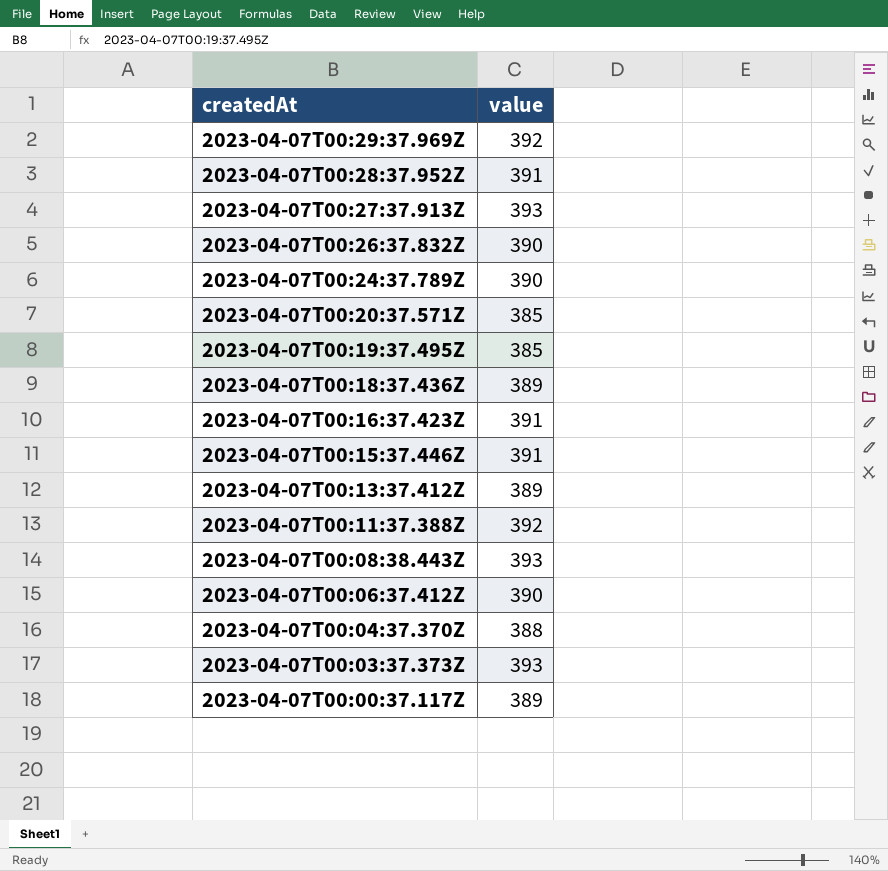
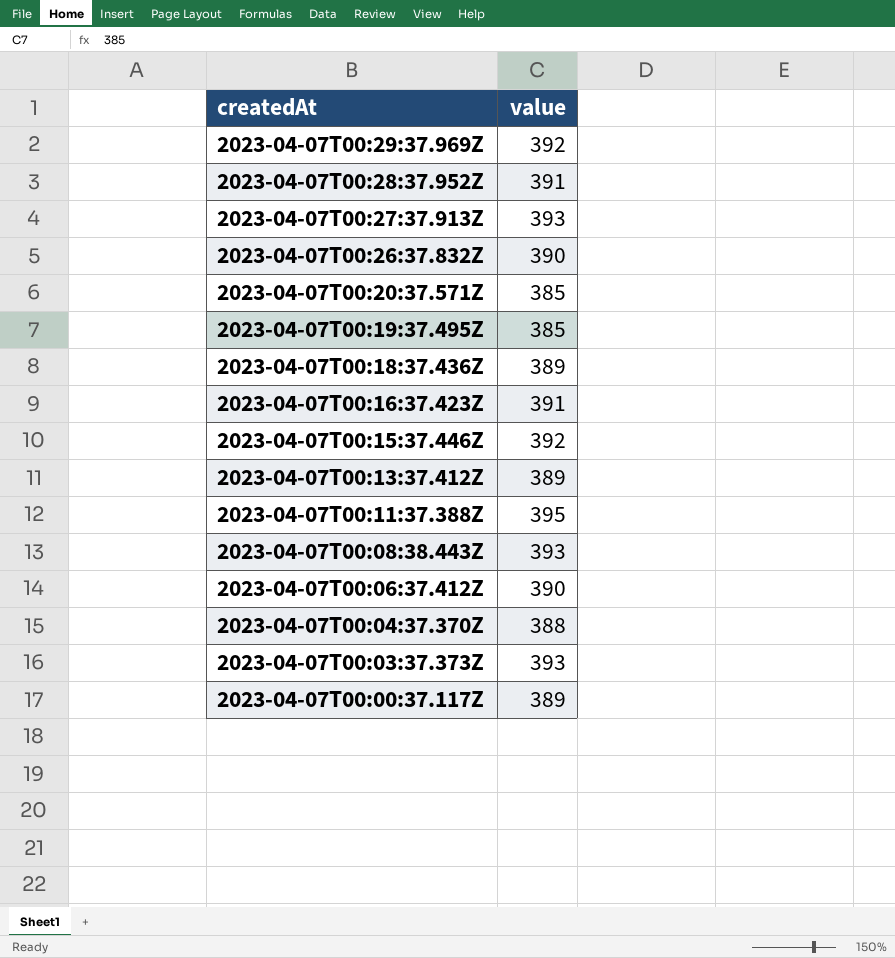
row 2023-04-07T00:24:37.789Z: 390 -> none
2023-04-07T00:15:37.446Z | value: 391 -> 392
2023-04-07T00:11:37.388Z | value: 392 -> 395

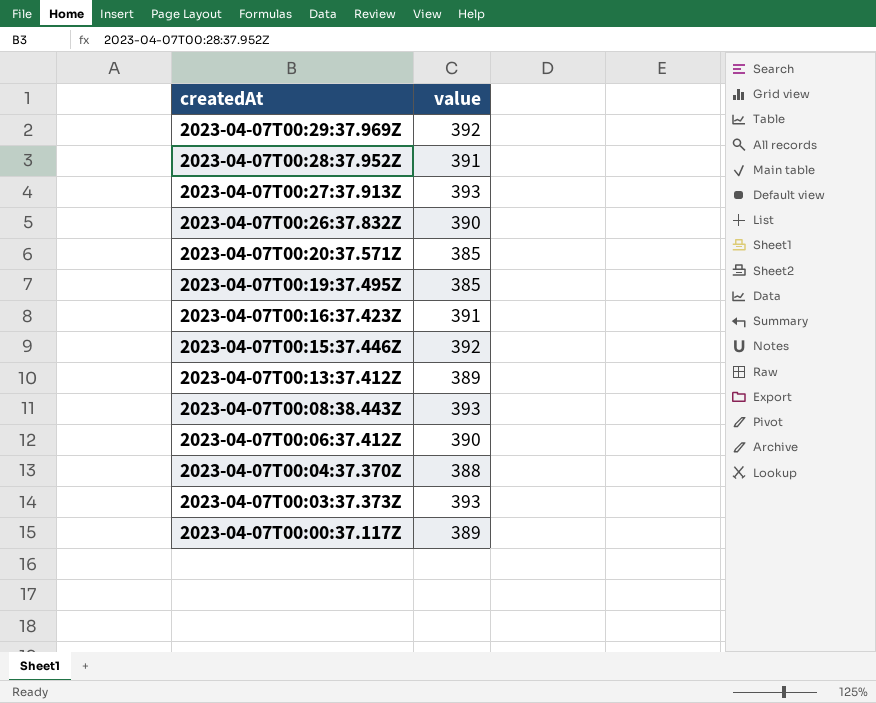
row 2023-04-07T00:18:37.436Z: 389 -> none
row 2023-04-07T00:11:37.388Z: 395 -> none

